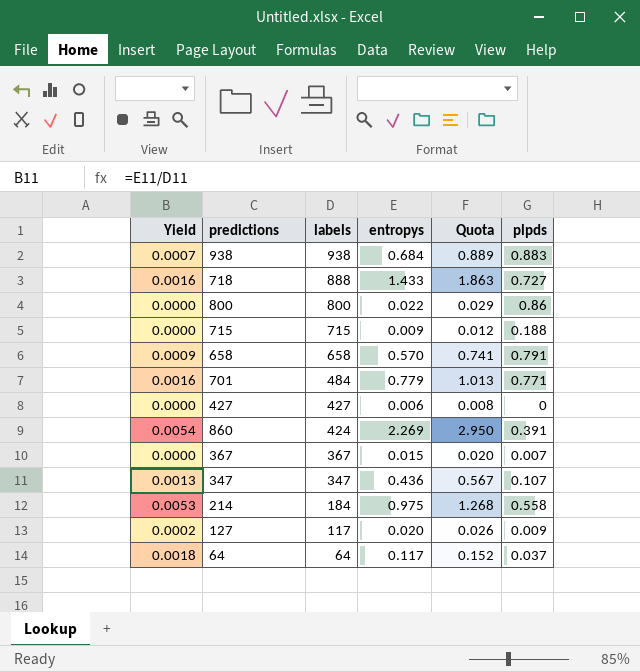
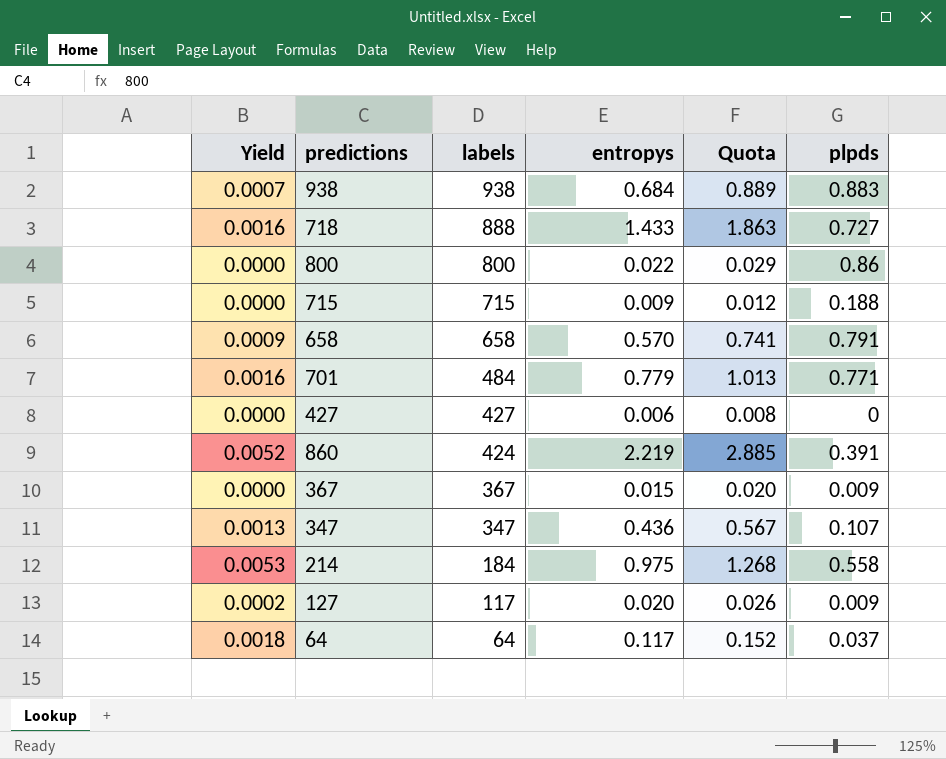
860 | Yield: 0.0054 -> 0.0052
860 | entropys: 2.269 -> 2.219
860 | Quota: 2.950 -> 2.885
367 | plpds: 0.007 -> 0.009

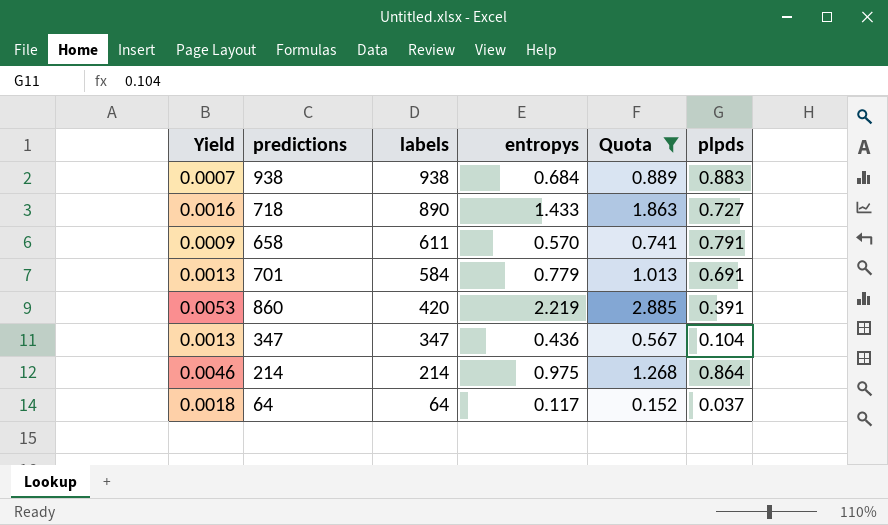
filter: none -> Quota >= 0.152
718 | labels: 888 -> 890
658 | labels: 658 -> 611
701 | Yield: 0.0016 -> 0.0013
701 | labels: 484 -> 584
701 | plpds: 0.771 -> 0.691
860 | Yield: 0.0052 -> 0.0053
860 | labels: 424 -> 420
347 | plpds: 0.107 -> 0.104
214 | Yield: 0.0053 -> 0.0046
214 | labels: 184 -> 214
214 | plpds: 0.558 -> 0.864

